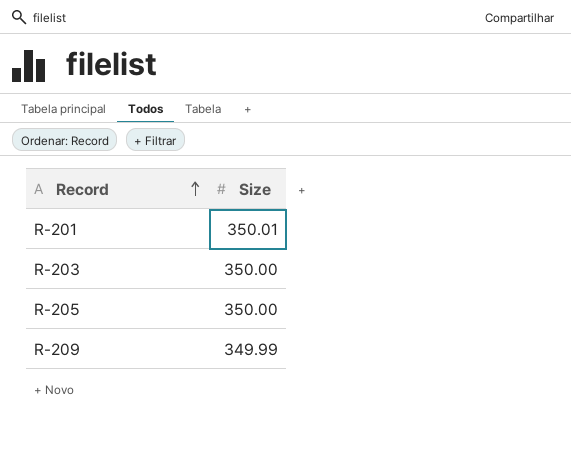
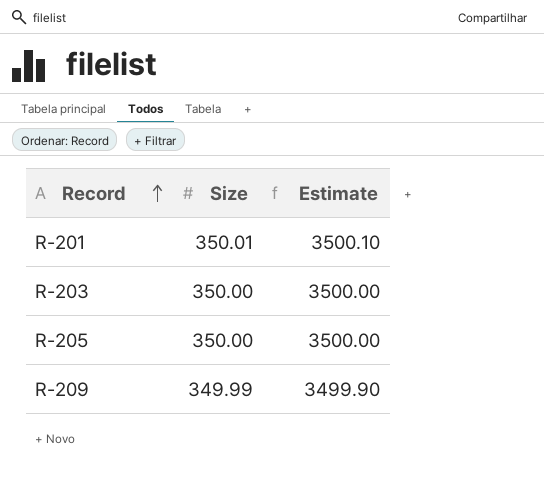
column Estimate | formula: none -> [Size] * 10

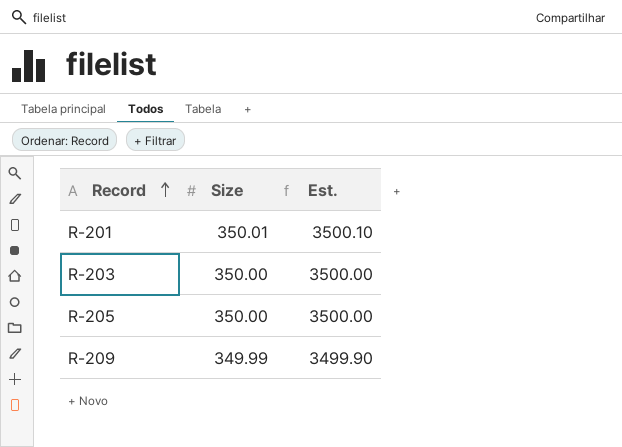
column name: Estimate -> Est.

